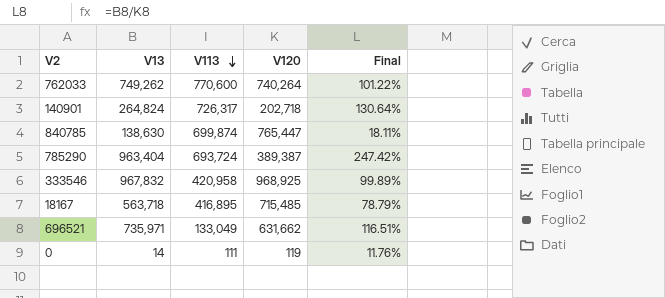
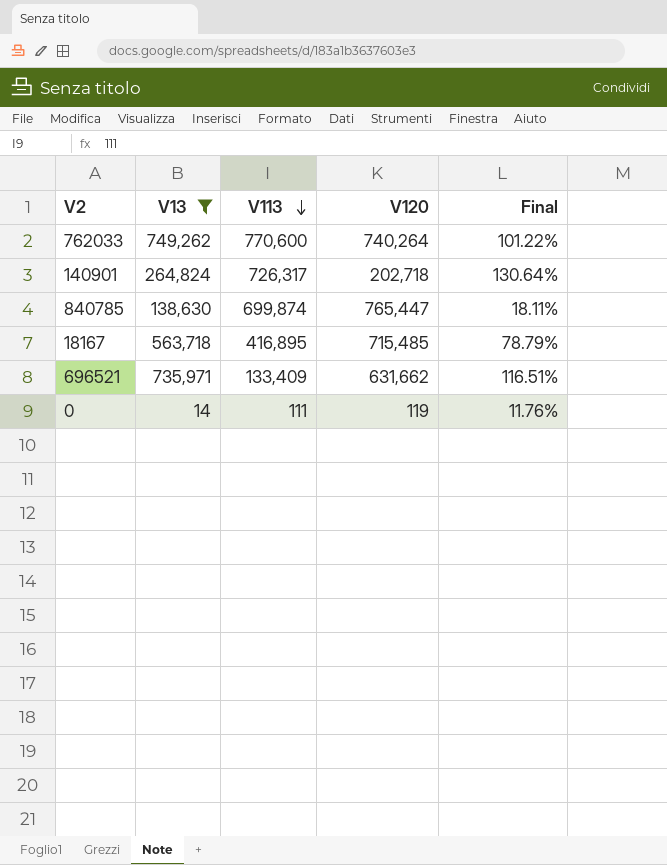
filter: none -> V13 <= 749,262
696521 | V113: 133,049 -> 133,409

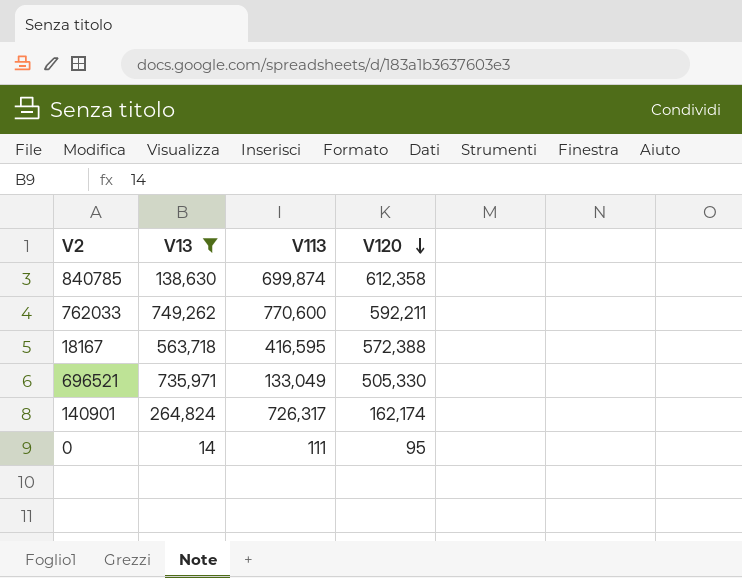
row order: V113 descending -> V120 descending
column Final | formula: [V13] / [V120] -> none
840785 | V120: 765,447 -> 612,358
762033 | V120: 740,264 -> 592,211
18167 | V113: 416,895 -> 416,595
18167 | V120: 715,485 -> 572,388
696521 | V113: 133,409 -> 133,049
696521 | V120: 631,662 -> 505,330
140901 | V120: 202,718 -> 162,174
0 | V120: 119 -> 95

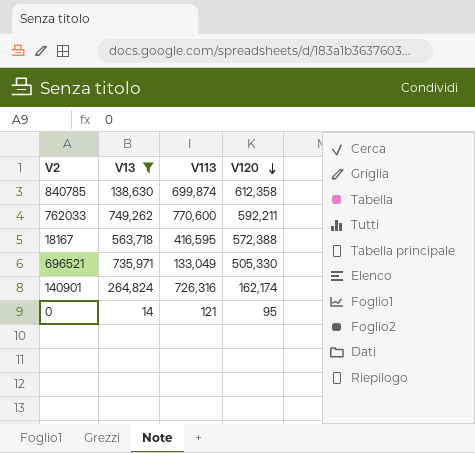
140901 | V113: 726,317 -> 726,316
0 | V113: 111 -> 121

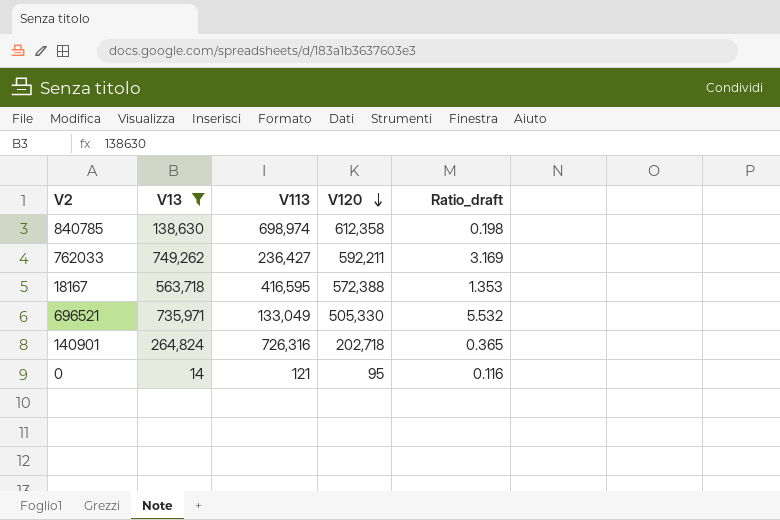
column Ratio_draft | formula: none -> [V13] / [V113]
840785 | V113: 699,874 -> 698,974
762033 | V113: 770,600 -> 236,427
140901 | V120: 162,174 -> 202,718

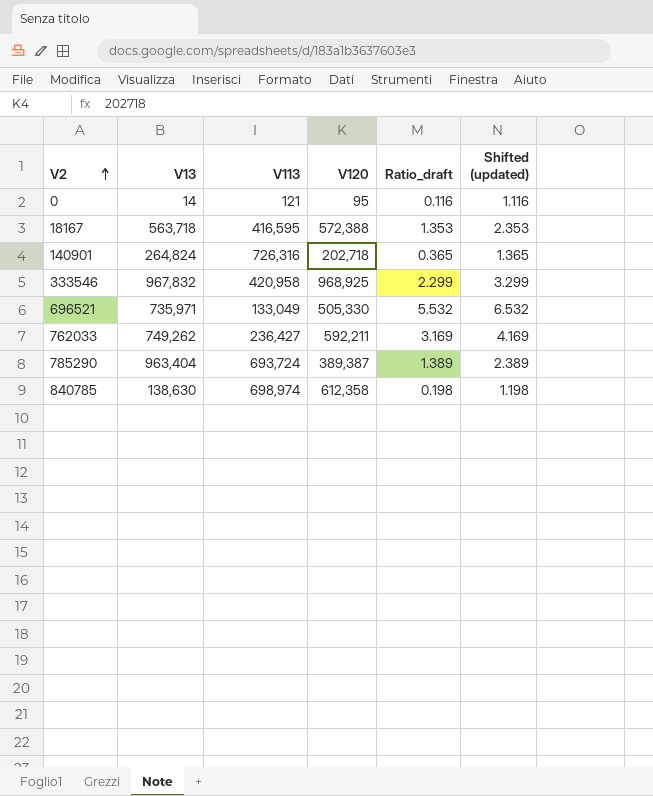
filter: V13 <= 749,262 -> none
row order: V120 descending -> V2 ascending
column Shifted (updated) | formula: none -> [Ratio_draft] + 1

